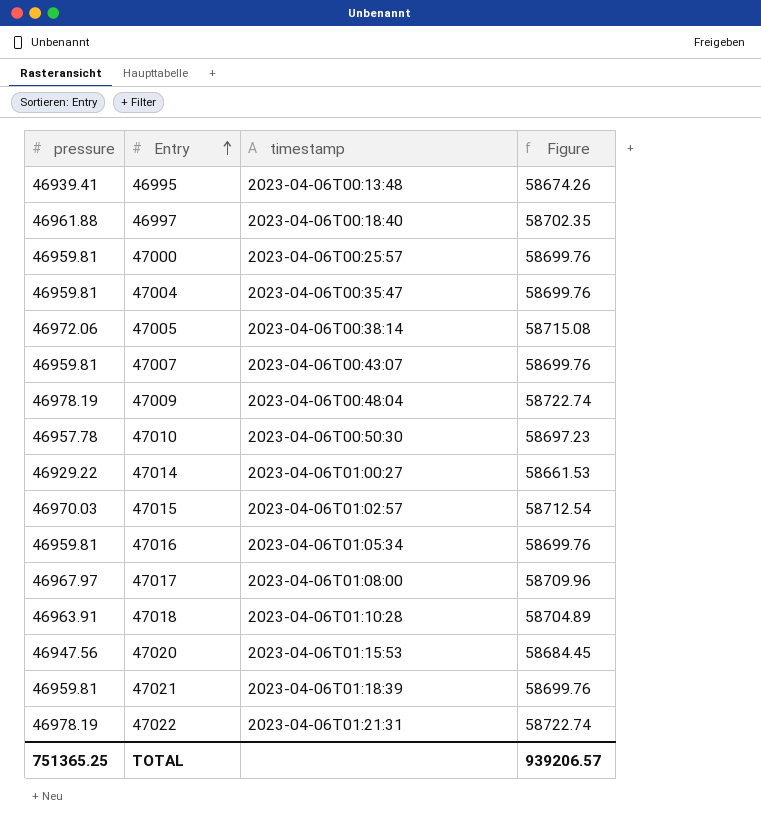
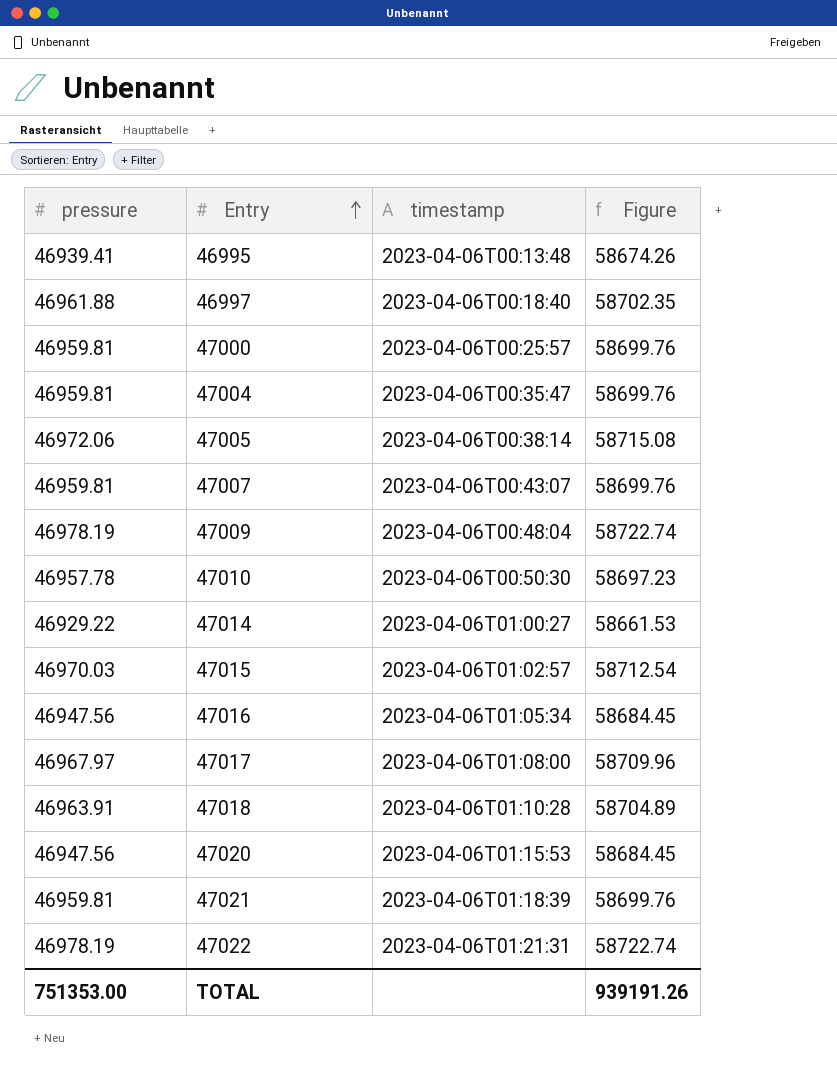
47016 | pressure: 46959.81 -> 46947.56
47016 | Figure: 58699.76 -> 58684.45
TOTAL | pressure: 751365.25 -> 751353.00
TOTAL | Figure: 939206.57 -> 939191.26

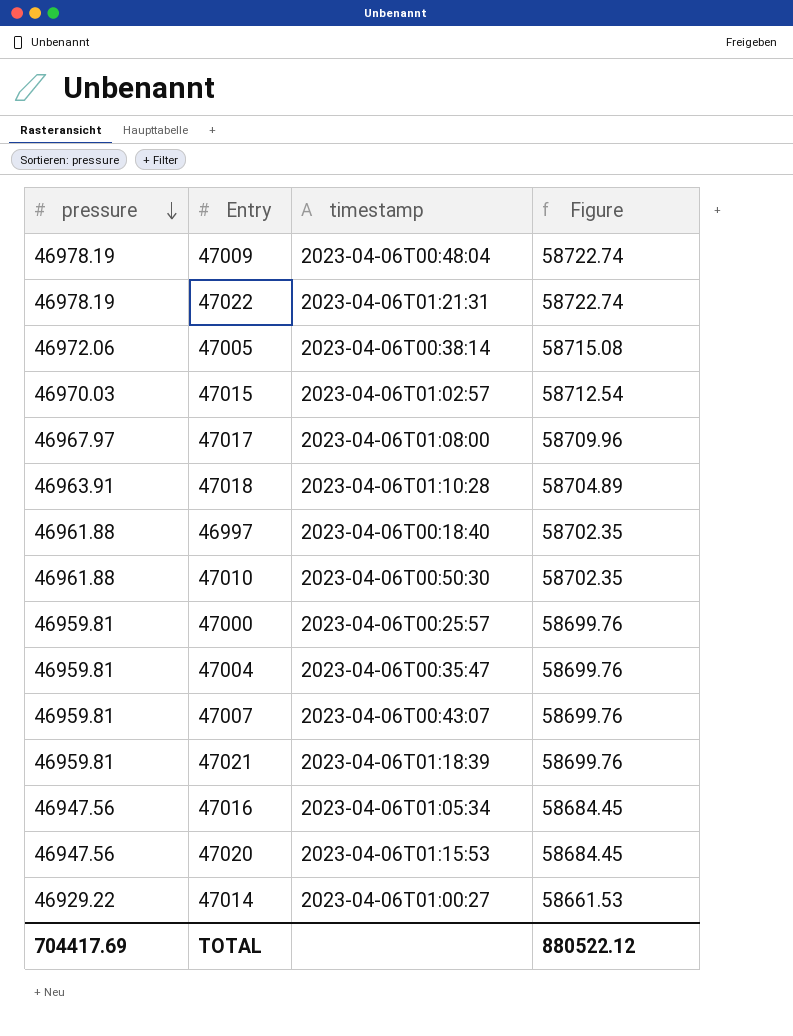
row order: Entry ascending -> pressure descending
row 46995: 46939.41 | 2023-04-06T00:13:48 | 58674.26 -> none
47010 | pressure: 46957.78 -> 46961.88
47010 | Figure: 58697.23 -> 58702.35
TOTAL | pressure: 751353.00 -> 704417.69
TOTAL | Figure: 939191.26 -> 880522.12

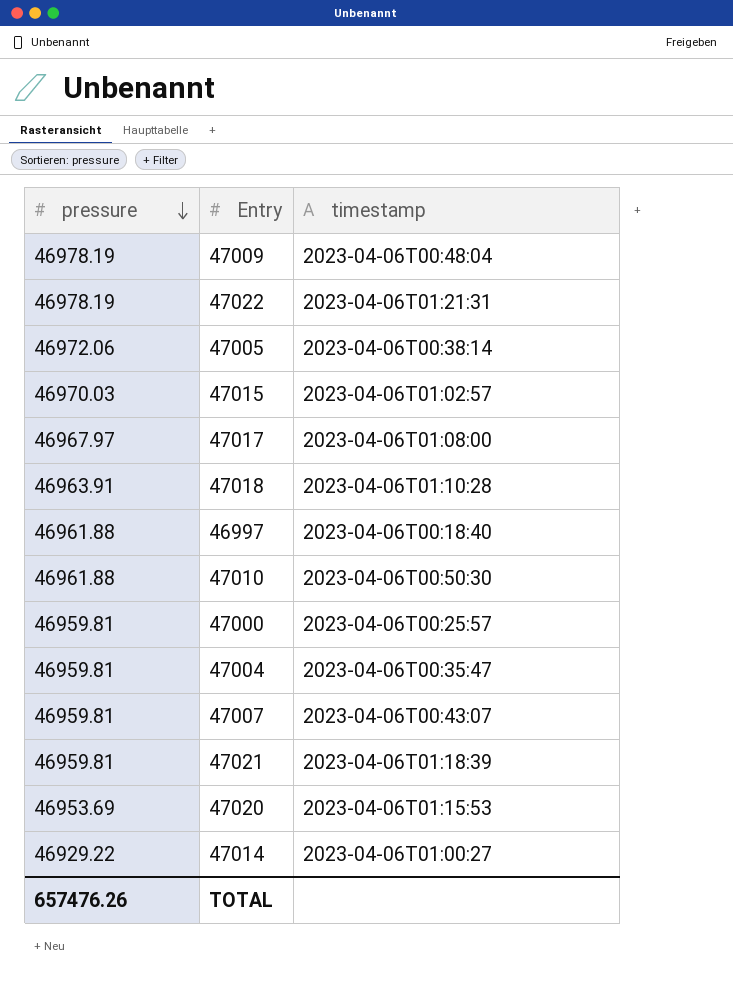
column Figure | formula: [pressure] * 1.25 -> none
row 47016: 46947.56 | 2023-04-06T01:05:34 | 58684.45 -> none
47020 | pressure: 46947.56 -> 46953.69
TOTAL | pressure: 704417.69 -> 657476.26

